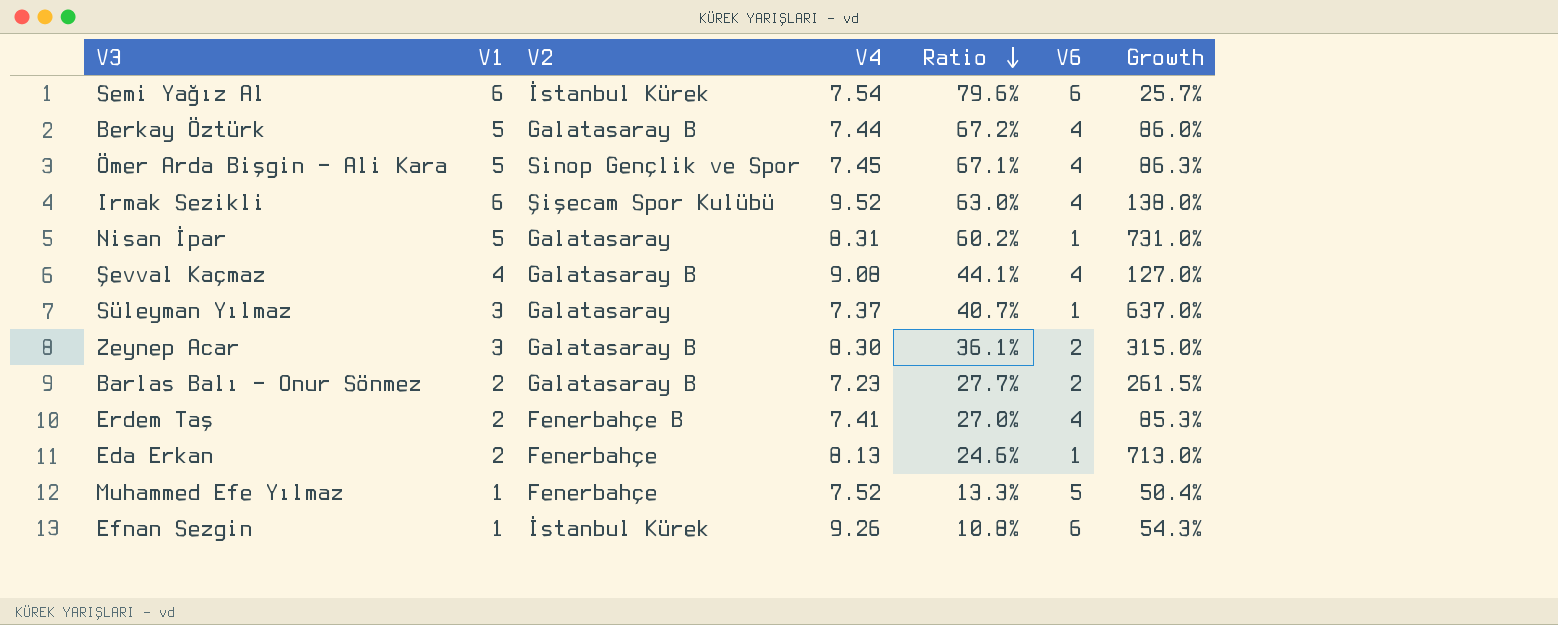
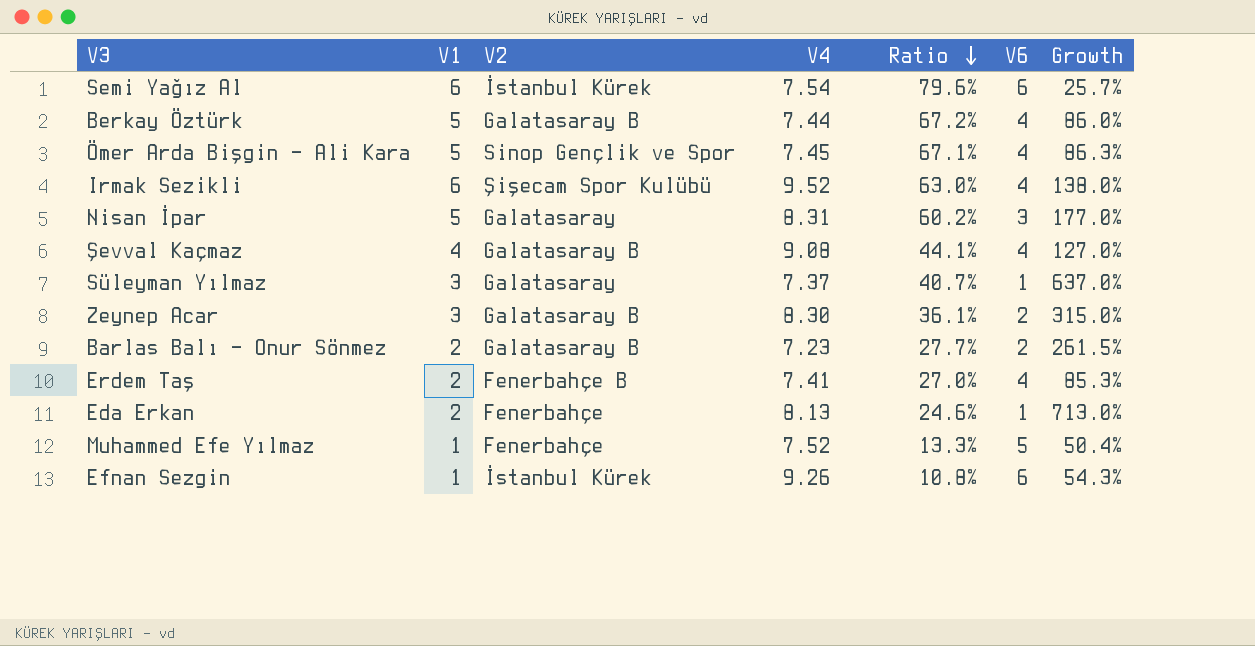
Nisan İpar | V6: 1 -> 3
Nisan İpar | Growth: 731.0% -> 177.0%

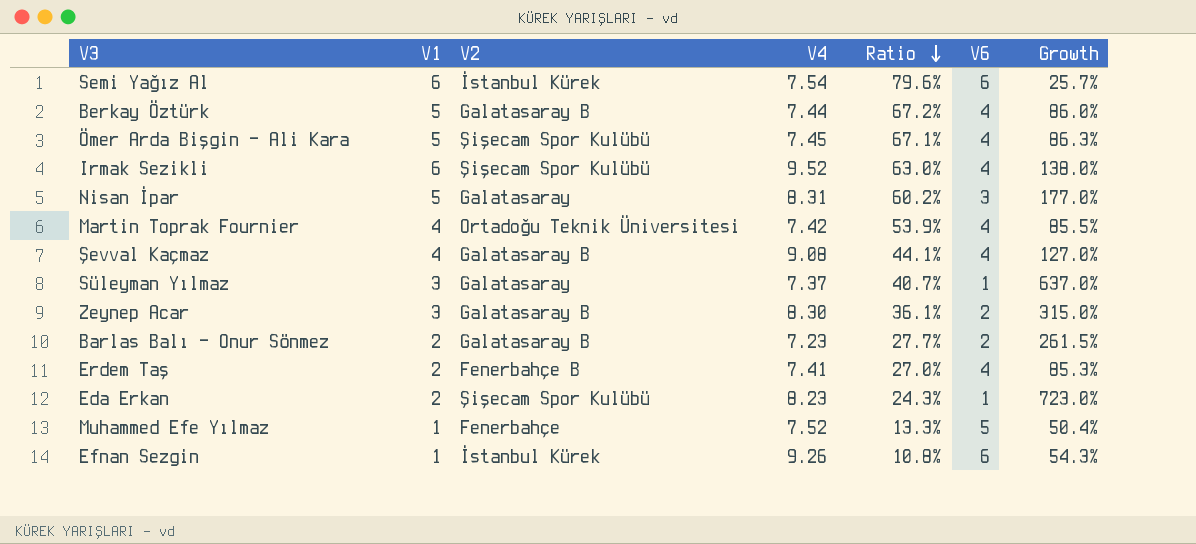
Ömer Arda Bişgin - Ali Kara | V2: Sinop Gençlik ve Spor -> Şişecam Spor Kulübü
row Martin Toprak Fournier: none -> 4 | Ortadoğu Teknik Üniversitesi | 7.42 | 53.9% | 4 | 85.5%
Eda Erkan | V2: Fenerbahçe -> Şişecam Spor Kulübü
Eda Erkan | V4: 8.13 -> 8.23
Eda Erkan | Ratio: 24.6% -> 24.3%
Eda Erkan | Growth: 713.0% -> 723.0%

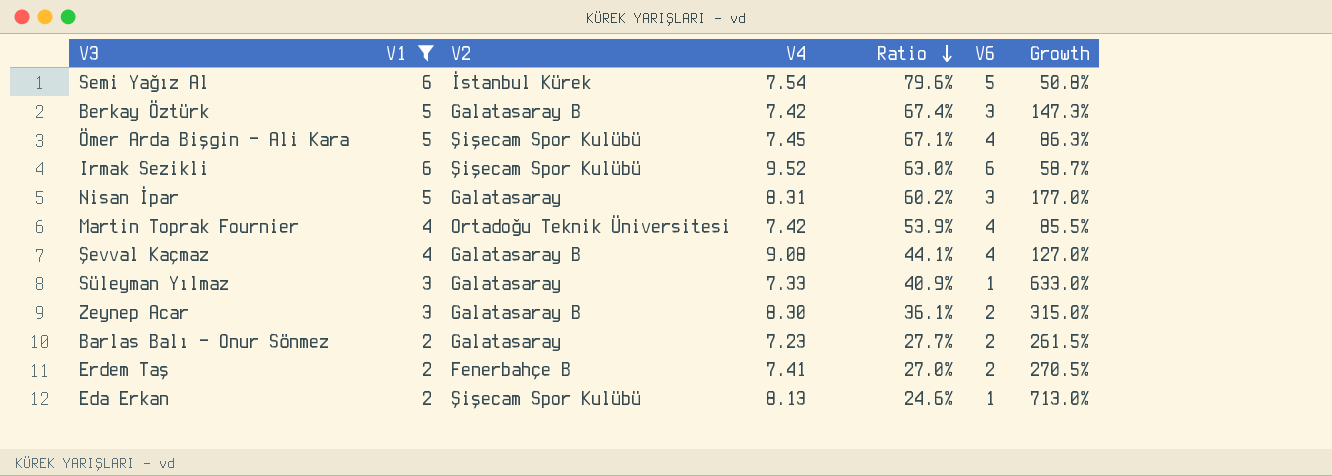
filter: none -> V1 != 1
Semi Yağız Al | V6: 6 -> 5
Semi Yağız Al | Growth: 25.7% -> 50.8%
Berkay Öztürk | V4: 7.44 -> 7.42
Berkay Öztürk | Ratio: 67.2% -> 67.4%
Berkay Öztürk | V6: 4 -> 3
Berkay Öztürk | Growth: 86.0% -> 147.3%
Irmak Sezikli | V6: 4 -> 6
Irmak Sezikli | Growth: 138.0% -> 58.7%
Süleyman Yılmaz | V4: 7.37 -> 7.33
Süleyman Yılmaz | Ratio: 40.7% -> 40.9%
Süleyman Yılmaz | Growth: 637.0% -> 633.0%
Barlas Balı - Onur Sönmez | V2: Galatasaray B -> Galatasaray
Erdem Taş | V6: 4 -> 2
Erdem Taş | Growth: 85.3% -> 270.5%
Eda Erkan | V4: 8.23 -> 8.13
Eda Erkan | Ratio: 24.3% -> 24.6%
Eda Erkan | Growth: 723.0% -> 713.0%

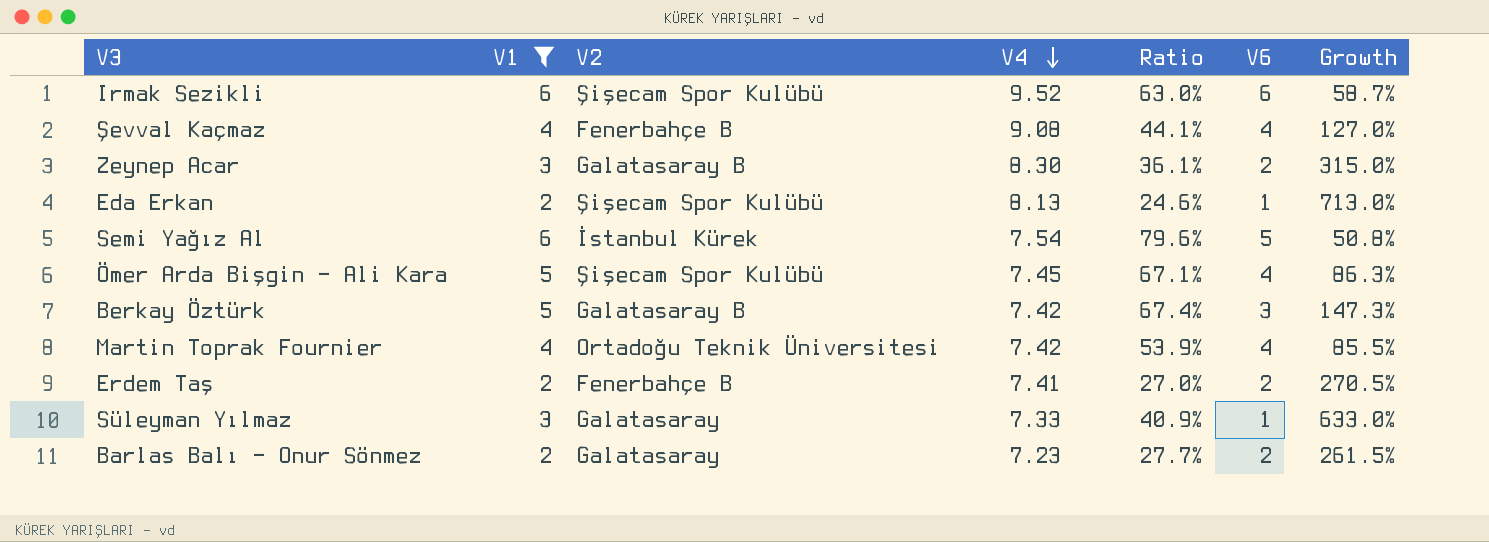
row order: Ratio descending -> V4 descending
row Nisan İpar: 5 | Galatasaray | 8.31 | 60.2% | 3 | 177.0% -> none
Şevval Kaçmaz | V2: Galatasaray B -> Fenerbahçe B

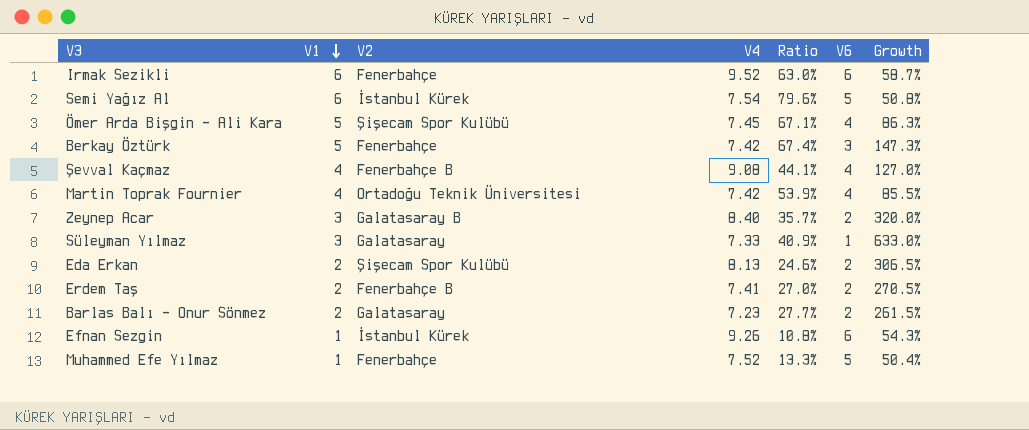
filter: V1 != 1 -> none
row order: V4 descending -> V1 descending
Irmak Sezikli | V2: Şişecam Spor Kulübü -> Fenerbahçe
Berkay Öztürk | V2: Galatasaray B -> Fenerbahçe
Zeynep Acar | V4: 8.30 -> 8.40
Zeynep Acar | Ratio: 36.1% -> 35.7%
Zeynep Acar | Growth: 315.0% -> 320.0%
Eda Erkan | V6: 1 -> 2
Eda Erkan | Growth: 713.0% -> 306.5%

